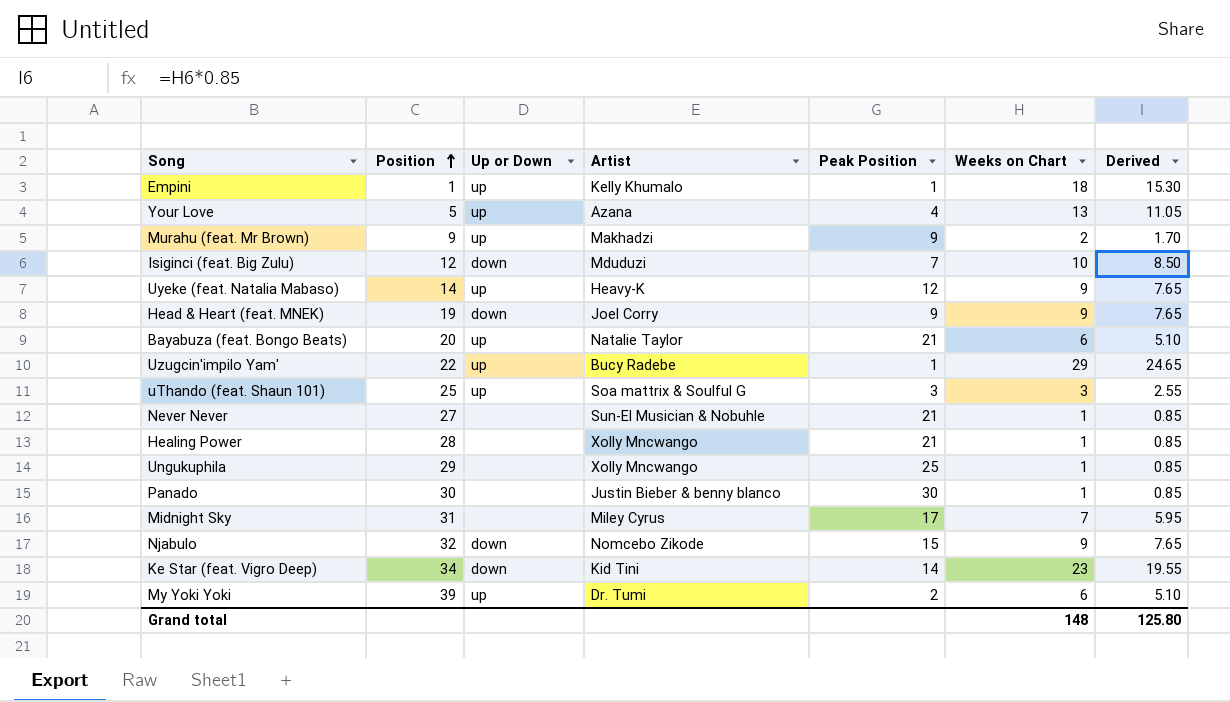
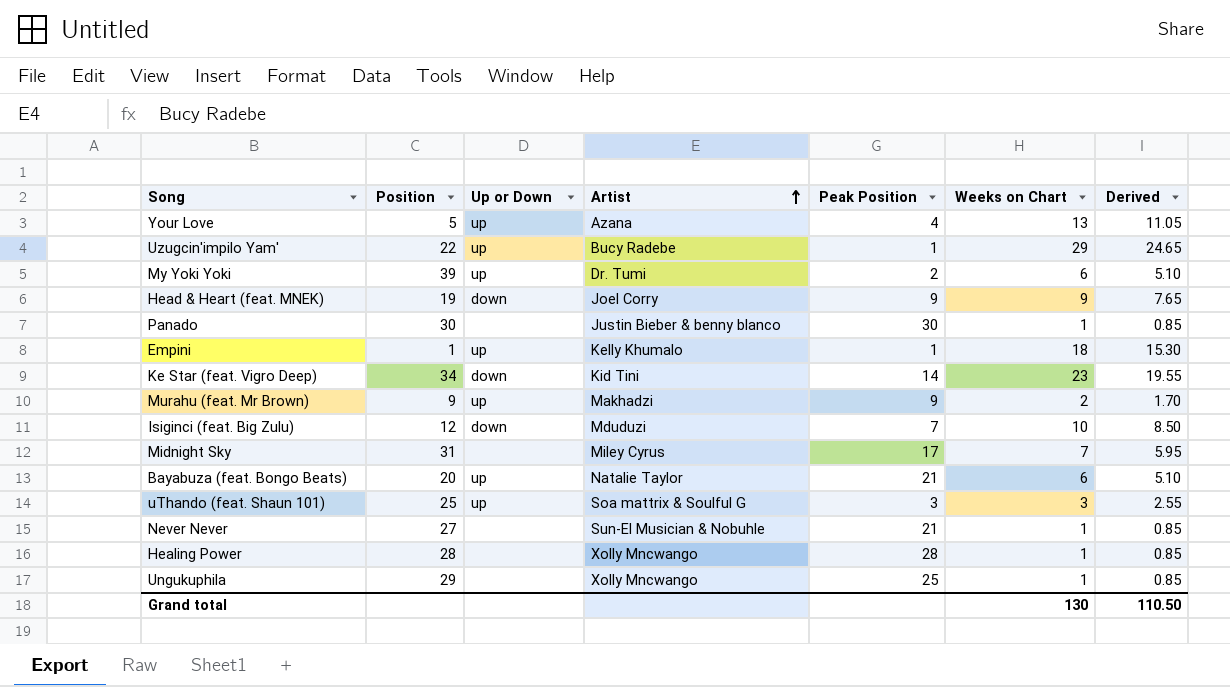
row order: Position ascending -> Artist ascending
row Uyeke (feat. Natalia Mabaso): 14 | up | Heavy-K | 12 | 9 | 7.65 -> none
row Njabulo: 32 | down | Nomcebo Zikode | 15 | 9 | 7.65 -> none
Healing Power | Peak Position: 21 -> 28
Grand total | Weeks on Chart: 148 -> 130
Grand total | Derived: 125.80 -> 110.50

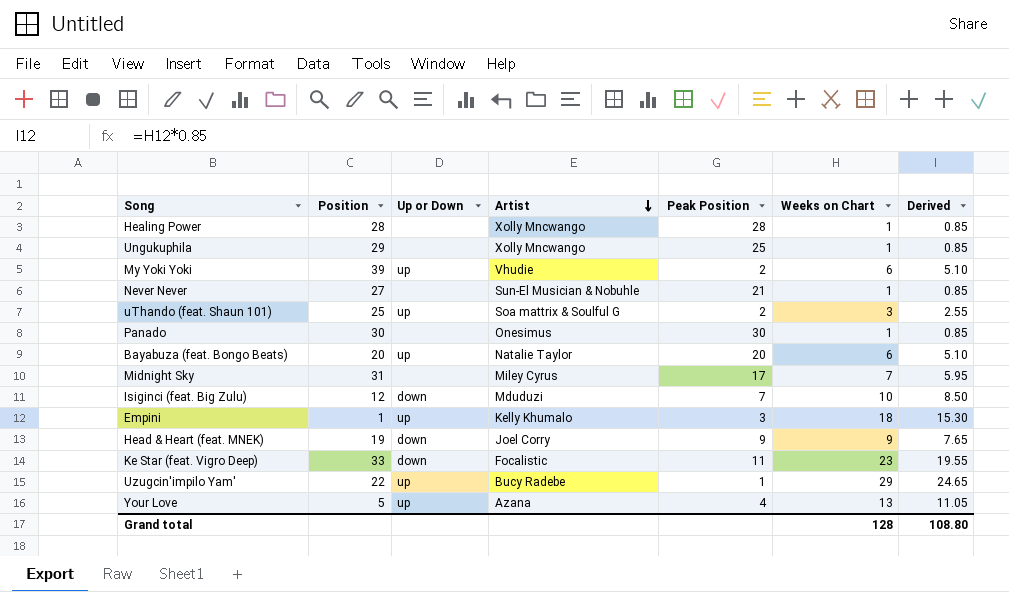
row order: Artist ascending -> Artist descending
row Murahu (feat. Mr Brown): 9 | up | Makhadzi | 9 | 2 | 1.70 -> none
My Yoki Yoki | Artist: Dr. Tumi -> Vhudie
uThando (feat. Shaun 101) | Peak Position: 3 -> 2
Panado | Artist: Justin Bieber & benny blanco -> Onesimus
Bayabuza (feat. Bongo Beats) | Peak Position: 21 -> 20
Empini | Peak Position: 1 -> 3
Ke Star (feat. Vigro Deep) | Position: 34 -> 33
Ke Star (feat. Vigro Deep) | Artist: Kid Tini -> Focalistic
Ke Star (feat. Vigro Deep) | Peak Position: 14 -> 11
Grand total | Weeks on Chart: 130 -> 128
Grand total | Derived: 110.50 -> 108.80

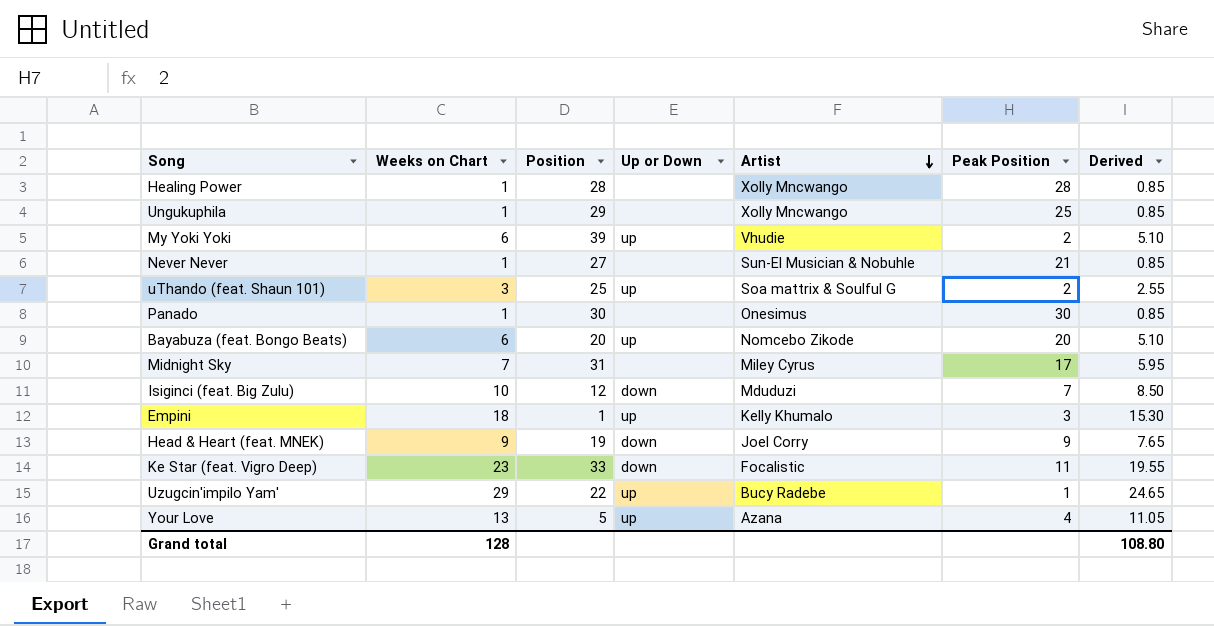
column Weeks on Chart | position: 6 -> 2
Bayabuza (feat. Bongo Beats) | Artist: Natalie Taylor -> Nomcebo Zikode

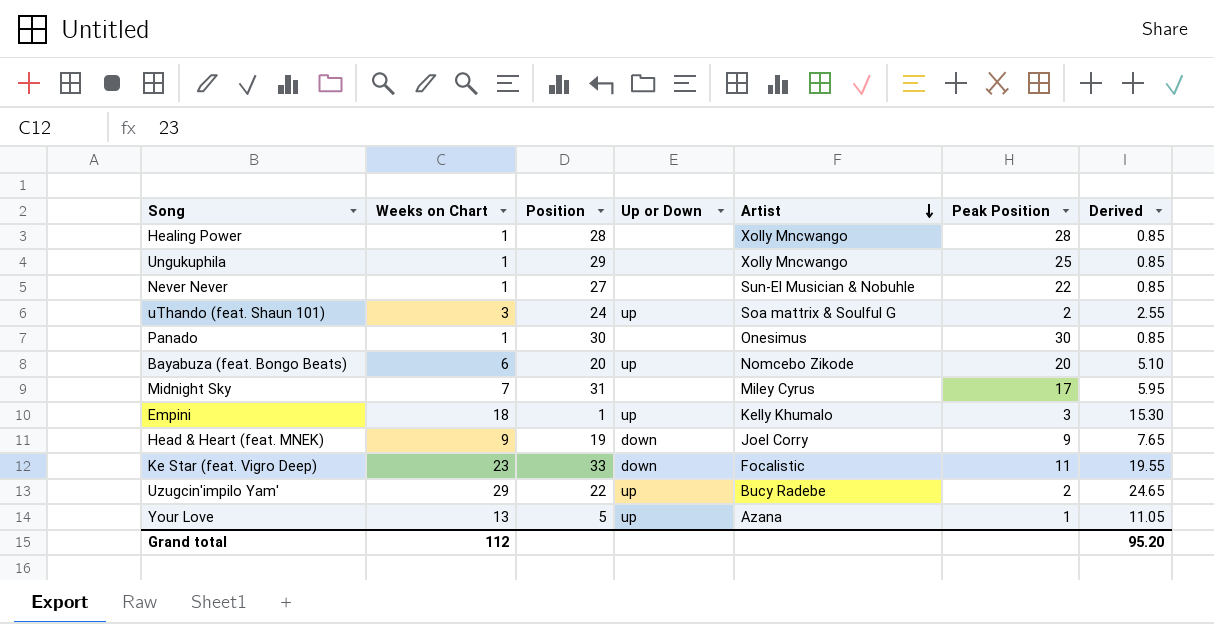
row My Yoki Yoki: 6 | 39 | up | Vhudie | 2 | 5.10 -> none
row Isiginci (feat. Big Zulu): 10 | 12 | down | Mduduzi | 7 | 8.50 -> none
Never Never | Peak Position: 21 -> 22
uThando (feat. Shaun 101) | Position: 25 -> 24
Uzugcin'impilo Yam' | Peak Position: 1 -> 2
Your Love | Peak Position: 4 -> 1
Grand total | Weeks on Chart: 128 -> 112
Grand total | Derived: 108.80 -> 95.20

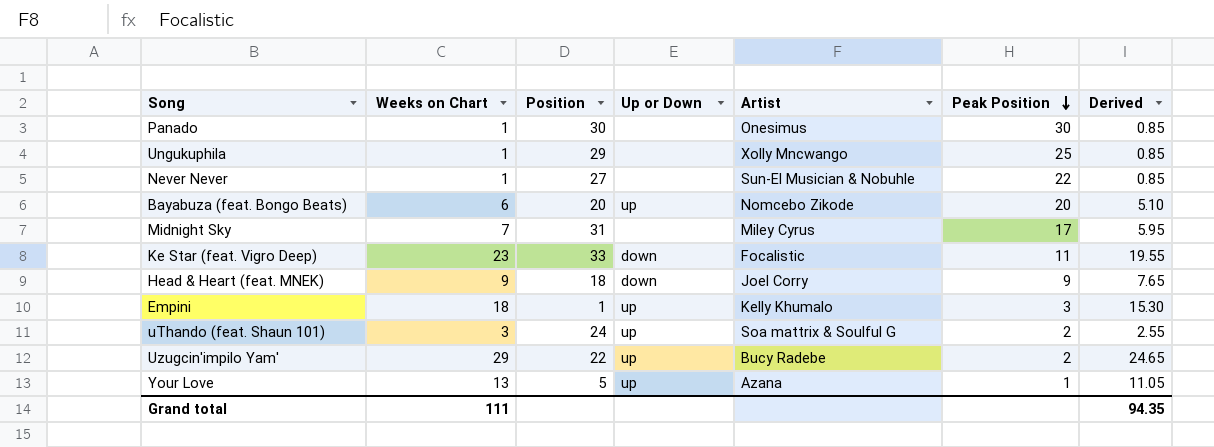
row order: Artist descending -> Peak Position descending
row Healing Power: 1 | 28 | none | Xolly Mncwango | 28 | 0.85 -> none
Head & Heart (feat. MNEK) | Position: 19 -> 18
Grand total | Weeks on Chart: 112 -> 111
Grand total | Derived: 95.20 -> 94.35

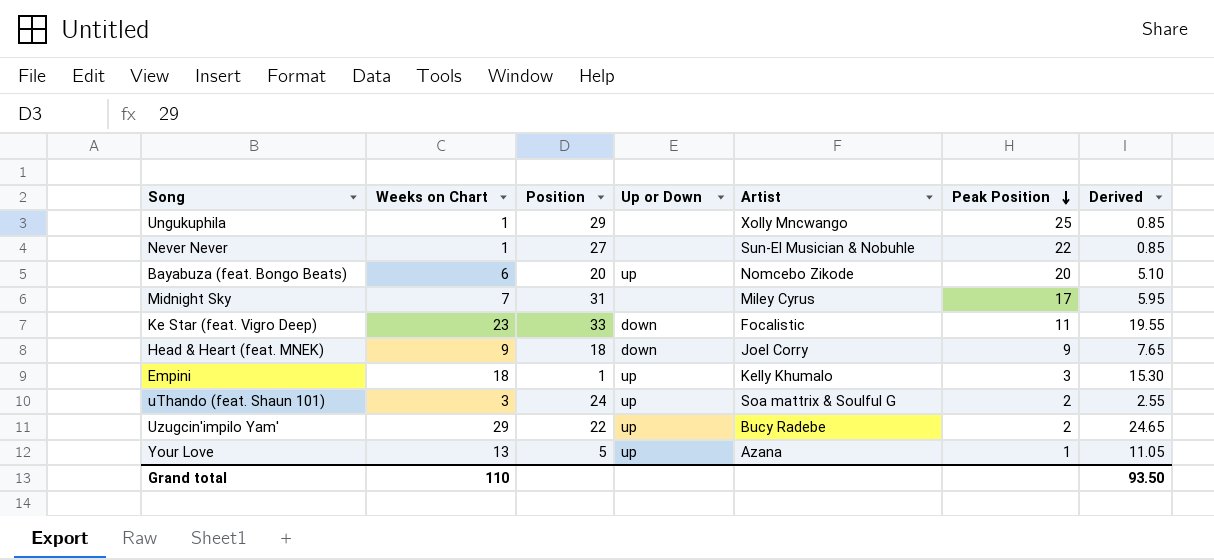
row Panado: 1 | 30 | none | Onesimus | 30 | 0.85 -> none
Grand total | Weeks on Chart: 111 -> 110
Grand total | Derived: 94.35 -> 93.50

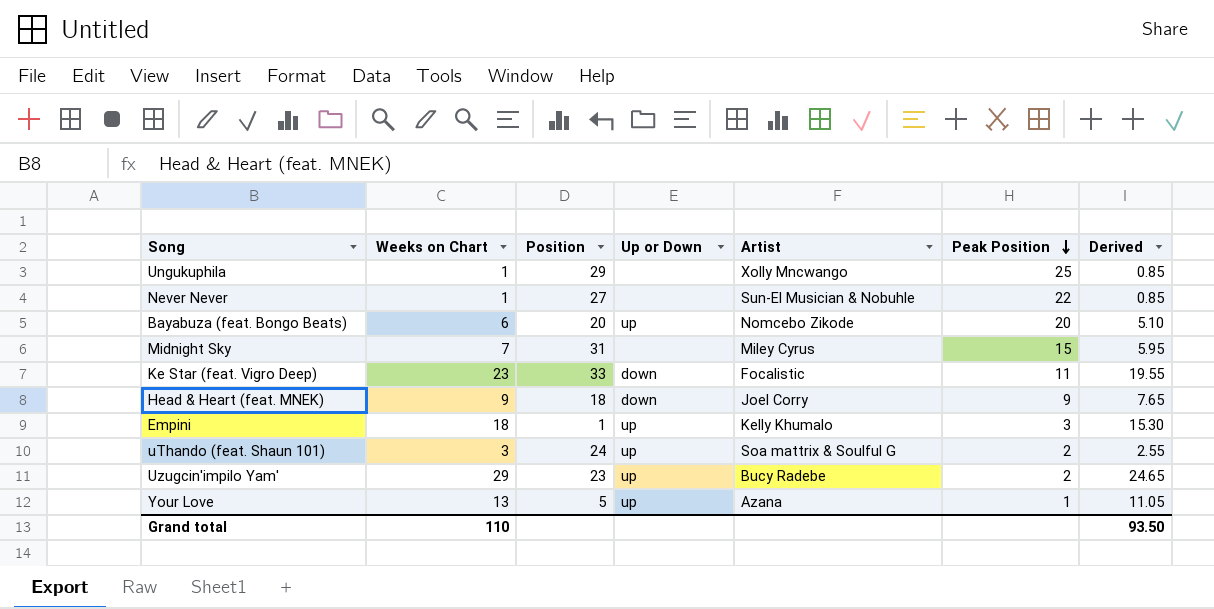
Midnight Sky | Peak Position: 17 -> 15
Uzugcin'impilo Yam' | Position: 22 -> 23

